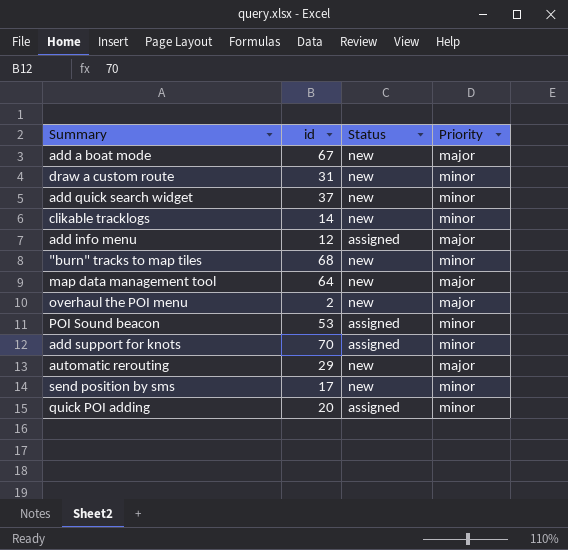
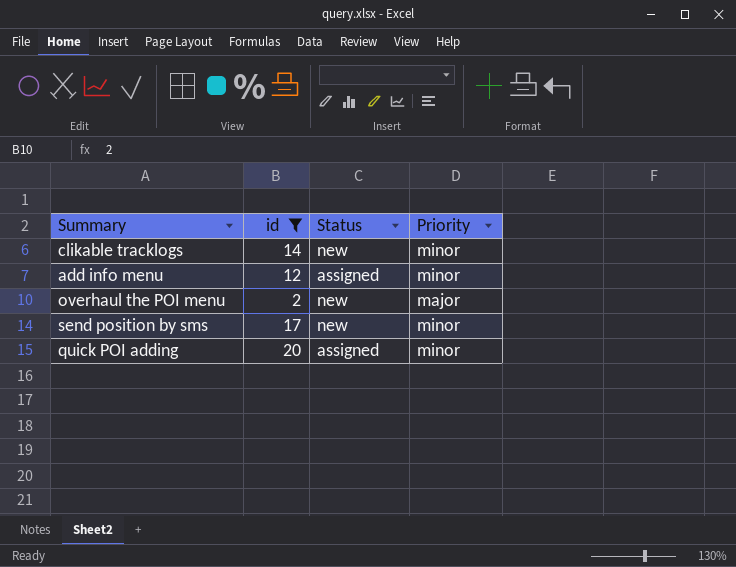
filter: none -> id <= 20
add info menu | Priority: major -> minor

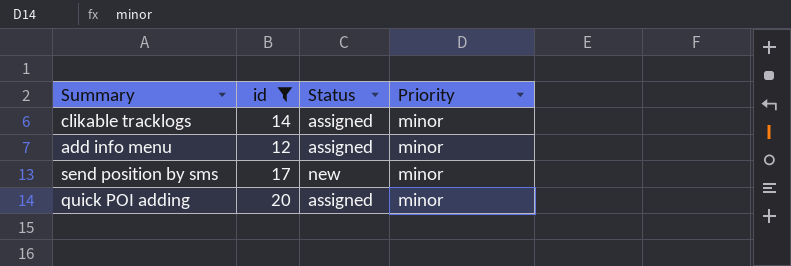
row overhaul the POI menu: 2 | new | major -> none
clikable tracklogs | Status: new -> assigned

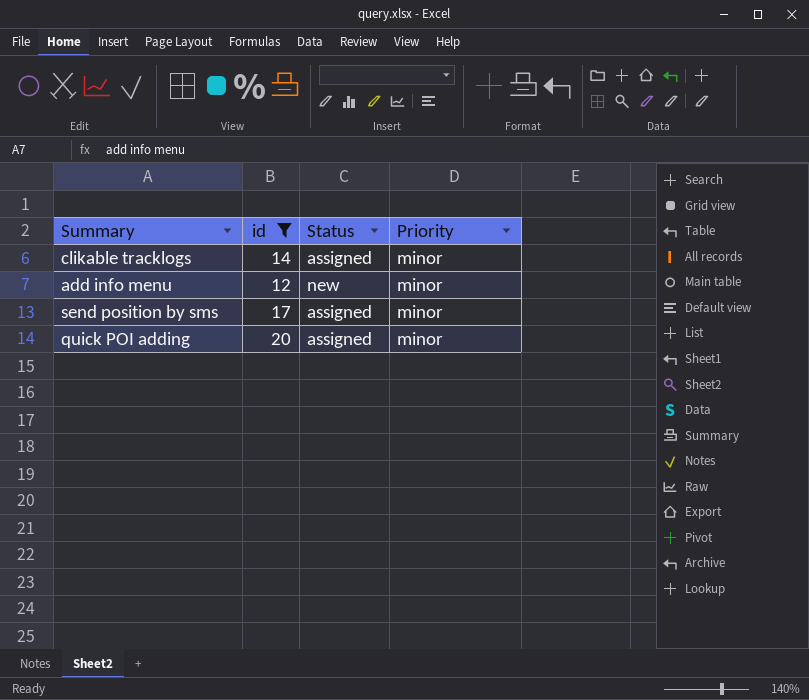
add info menu | Status: assigned -> new
send position by sms | Status: new -> assigned

